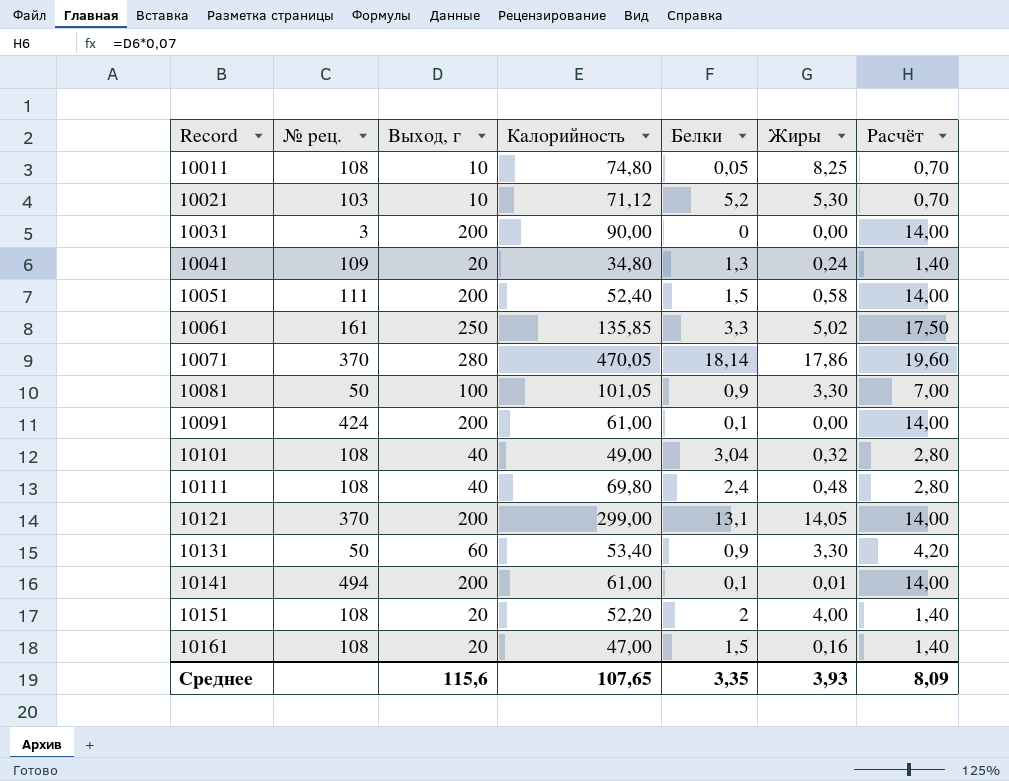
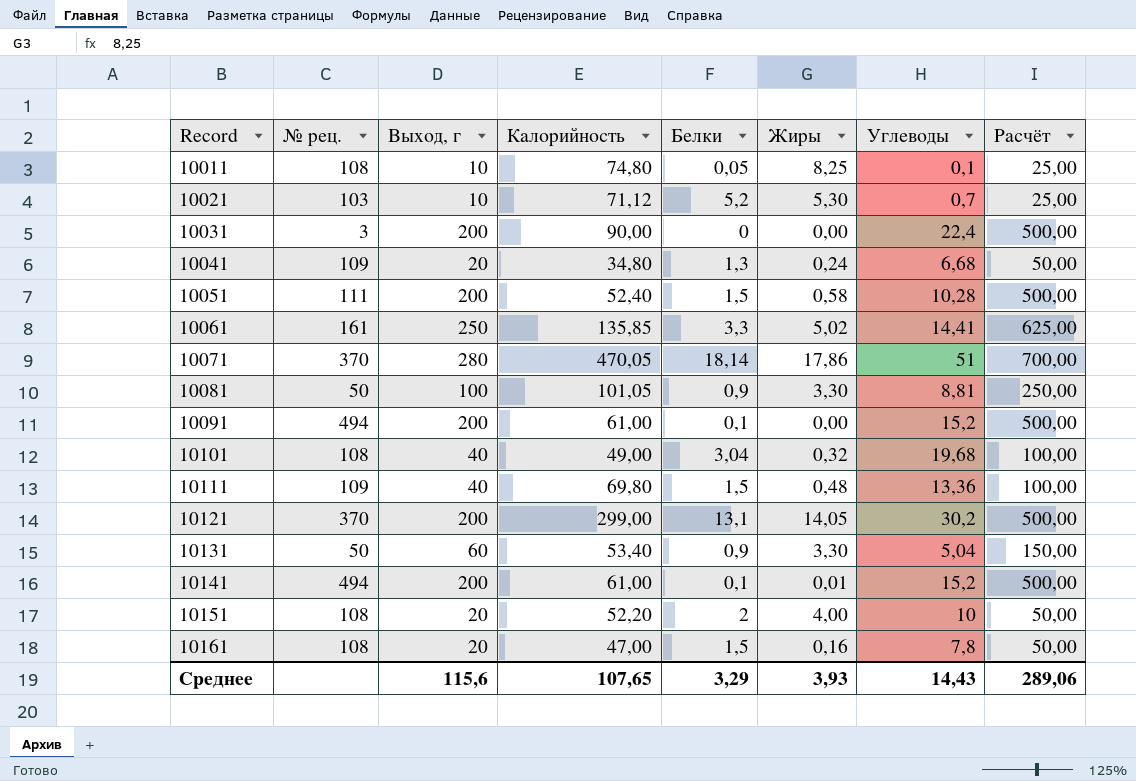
column Углеводы | position: none -> 7
column Расчёт | formula: [Выход, г] * 0,07 -> [Выход, г] * 2,5
10091 | № рец.: 424 -> 494
10111 | № рец.: 108 -> 109
10111 | Белки: 2,4 -> 1,5
Среднее | Белки: 3,35 -> 3,29
Среднее | Расчёт: 8,09 -> 289,06

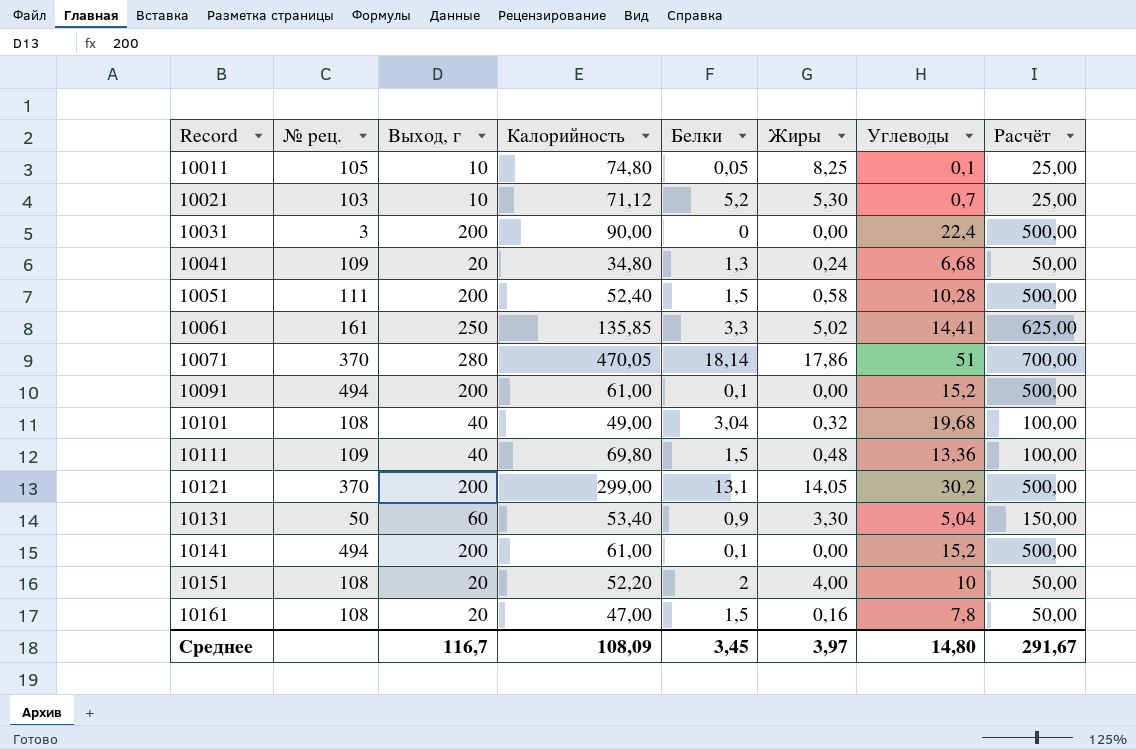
row 10081: 50 | 100 | 101,05 | 0,9 | 3,30 | 8,81 | 250,00 -> none
10011 | № рец.: 108 -> 105
10141 | Жиры: 0,01 -> 0,00
Среднее | Выход, г: 115,6 -> 116,7
Среднее | Калорийность: 107,65 -> 108,09
Среднее | Белки: 3,29 -> 3,45
Среднее | Жиры: 3,93 -> 3,97
Среднее | Углеводы: 14,43 -> 14,80
Среднее | Расчёт: 289,06 -> 291,67

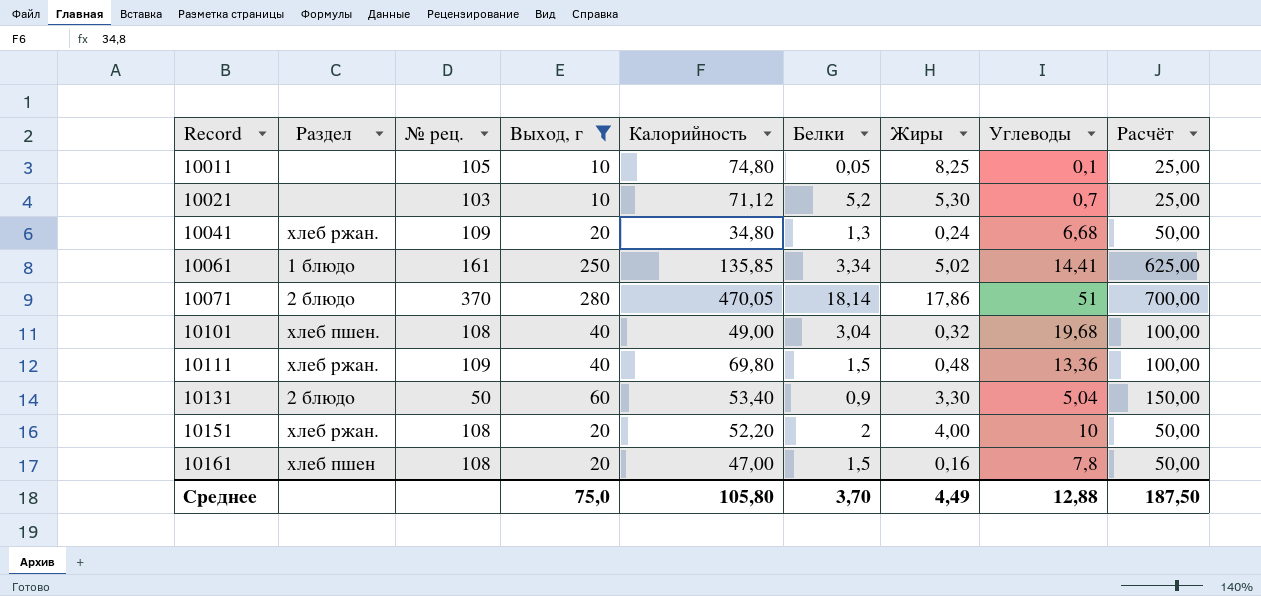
filter: none -> Выход, г != 200
column Раздел | position: none -> 2
10061 | Белки: 3,3 -> 3,34
Среднее | Выход, г: 116,7 -> 75,0
Среднее | Калорийность: 108,09 -> 105,80
Среднее | Белки: 3,45 -> 3,70
Среднее | Жиры: 3,97 -> 4,49
Среднее | Углеводы: 14,80 -> 12,88
Среднее | Расчёт: 291,67 -> 187,50

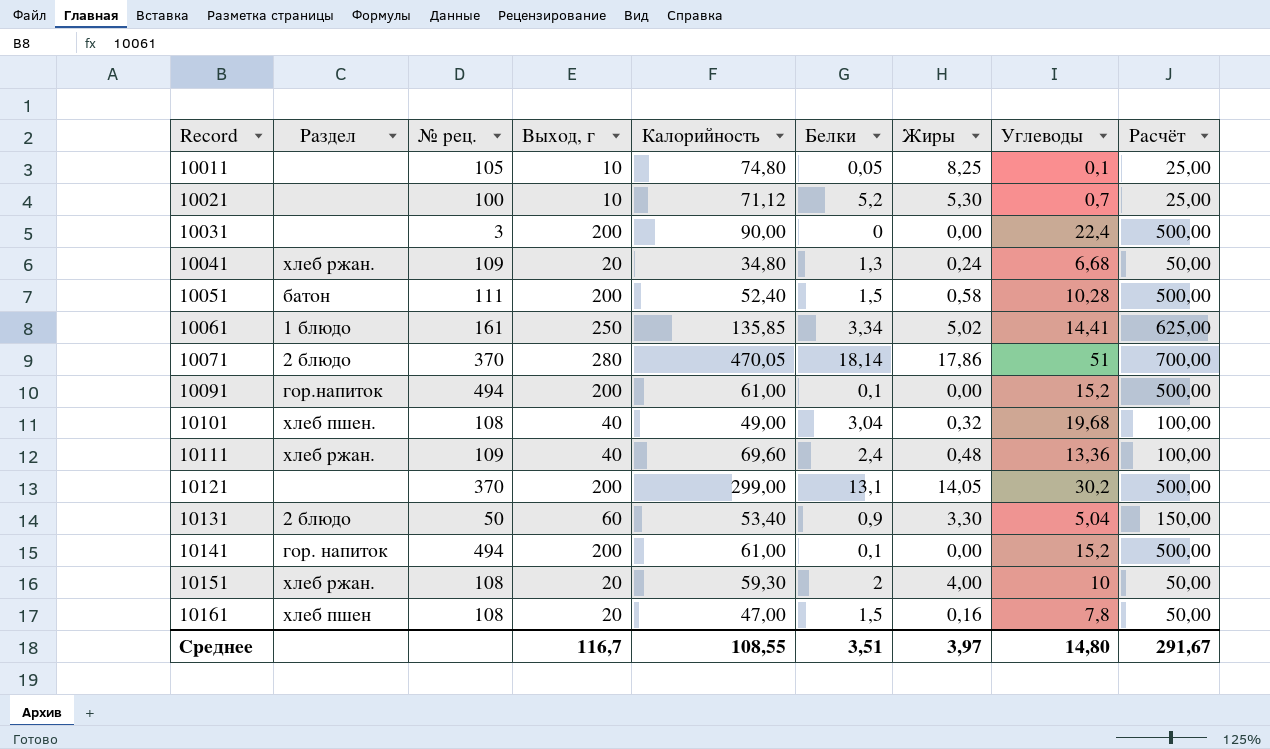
filter: Выход, г != 200 -> none
10021 | № рец.: 103 -> 100
10111 | Калорийность: 69,80 -> 69,60
10111 | Белки: 1,5 -> 2,4
10151 | Калорийность: 52,20 -> 59,30
Среднее | Выход, г: 75,0 -> 116,7
Среднее | Калорийность: 105,80 -> 108,55
Среднее | Белки: 3,70 -> 3,51
Среднее | Жиры: 4,49 -> 3,97
Среднее | Углеводы: 12,88 -> 14,80
Среднее | Расчёт: 187,50 -> 291,67

